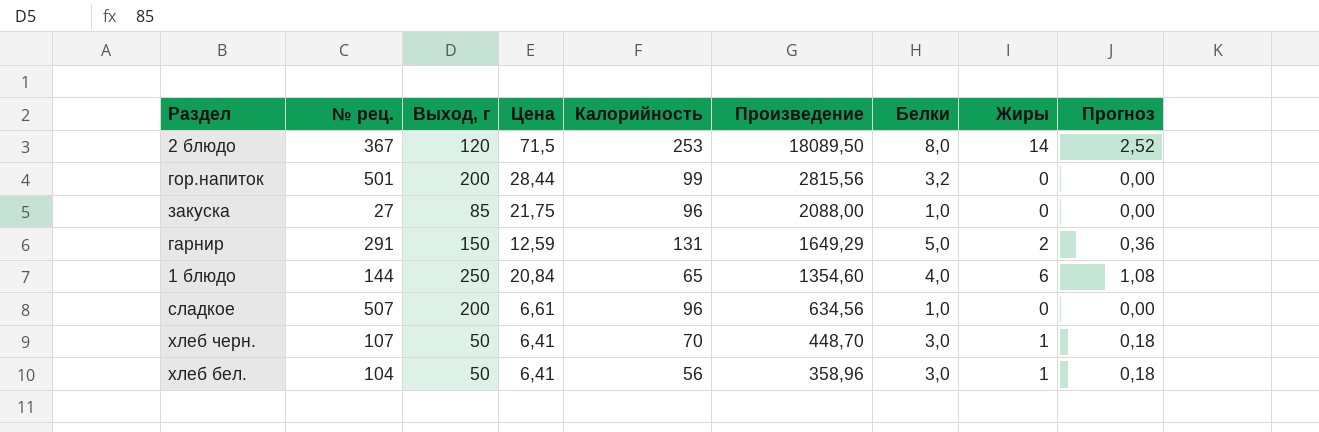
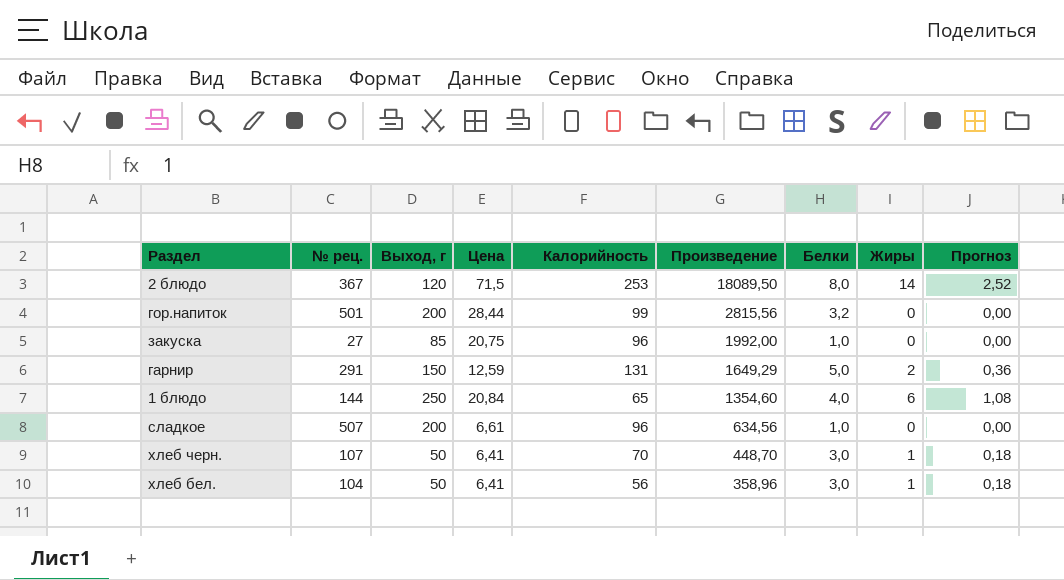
закуска | Цена: 21,75 -> 20,75
закуска | Произведение: 2088,00 -> 1992,00

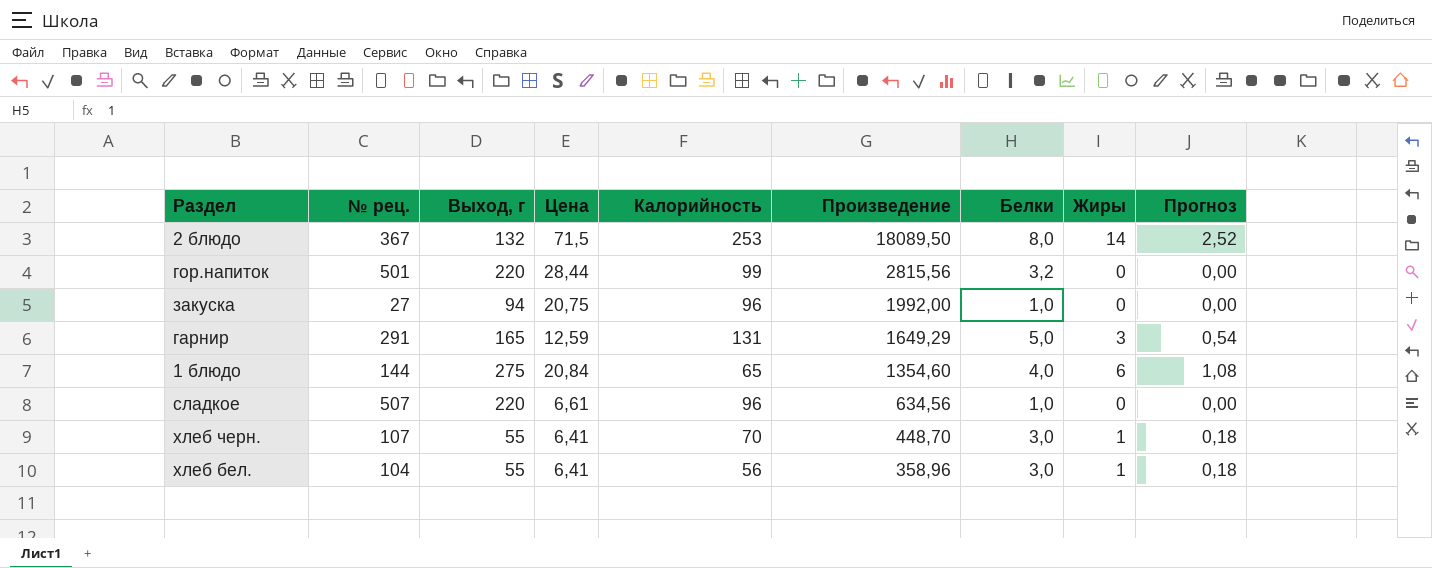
2 блюдо | Выход, г: 120 -> 132
гор.напиток | Выход, г: 200 -> 220
закуска | Выход, г: 85 -> 94
гарнир | Выход, г: 150 -> 165
гарнир | Жиры: 2 -> 3
гарнир | Прогноз: 0,36 -> 0,54
1 блюдо | Выход, г: 250 -> 275
сладкое | Выход, г: 200 -> 220
хлеб черн. | Выход, г: 50 -> 55
хлеб бел. | Выход, г: 50 -> 55

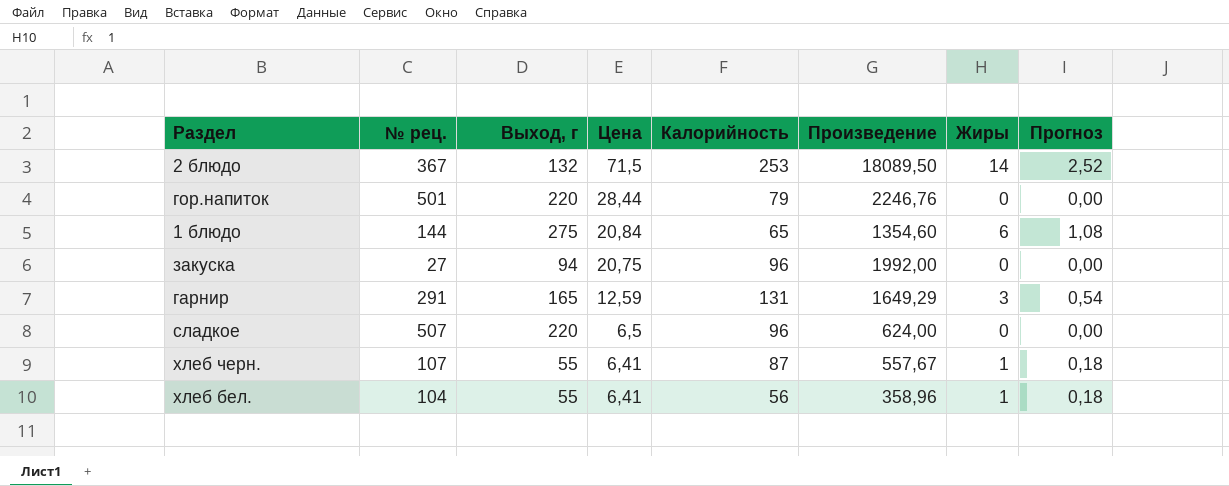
row order: Произведение descending -> Цена descending
column Белки | position: 7 -> none
гор.напиток | Калорийность: 99 -> 79
гор.напиток | Произведение: 2815,56 -> 2246,76
сладкое | Цена: 6,61 -> 6,5
сладкое | Произведение: 634,56 -> 624,00
хлеб черн. | Калорийность: 70 -> 87
хлеб черн. | Произведение: 448,70 -> 557,67

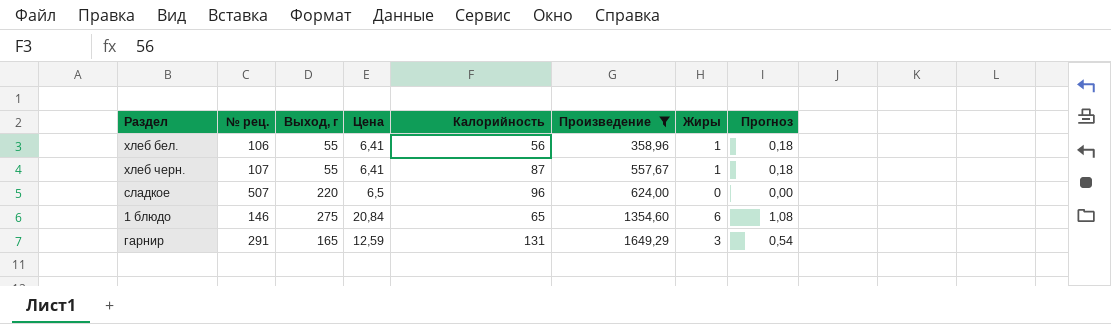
filter: none -> Произведение <= 1649,29
row order: Цена descending -> Произведение ascending
хлеб бел. | № рец.: 104 -> 106
1 блюдо | № рец.: 144 -> 146

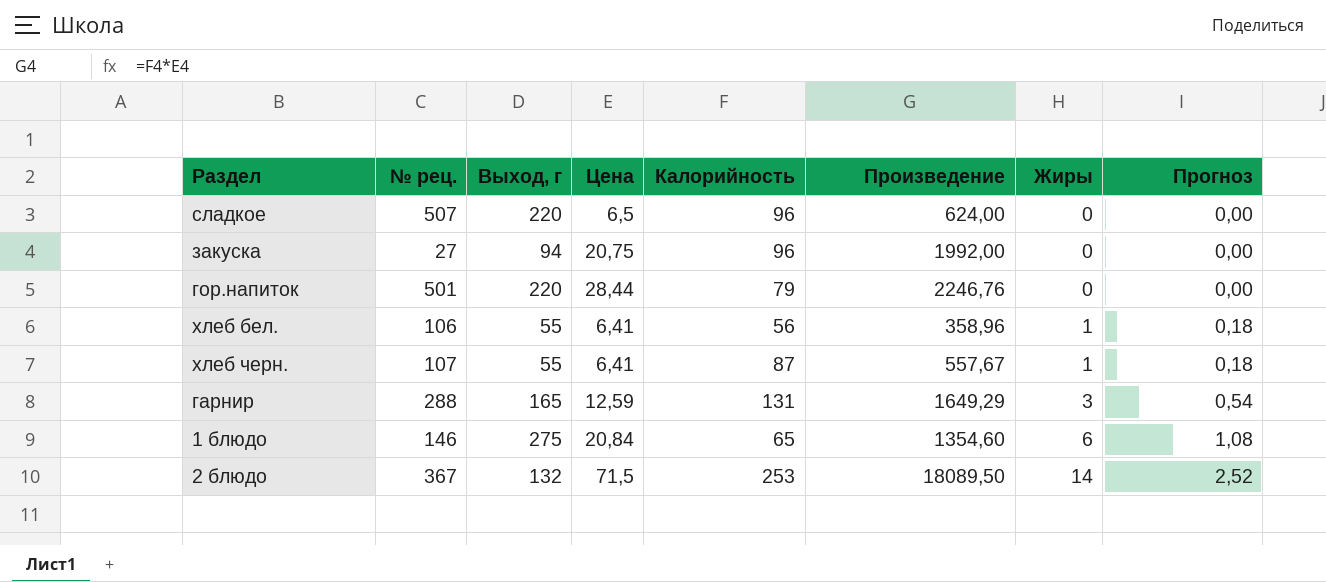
filter: Произведение <= 1649,29 -> none
row order: Произведение ascending -> Жиры ascending
гарнир | № рец.: 291 -> 288

